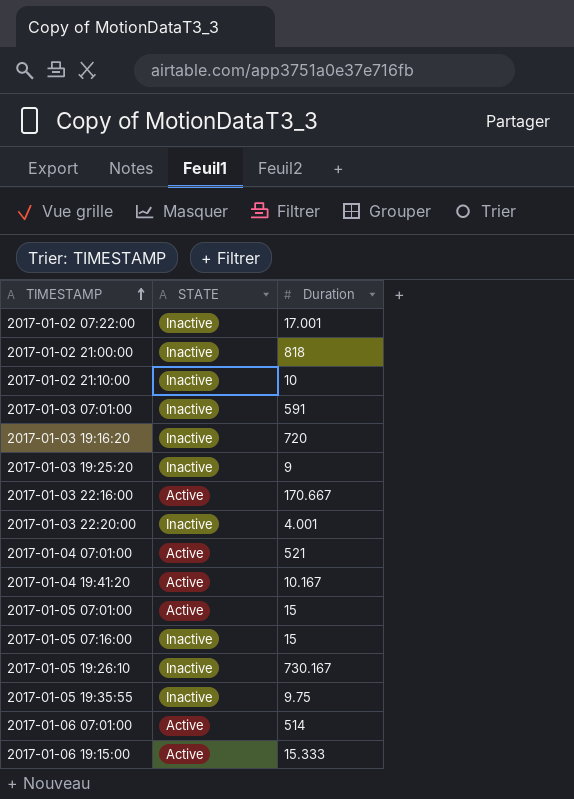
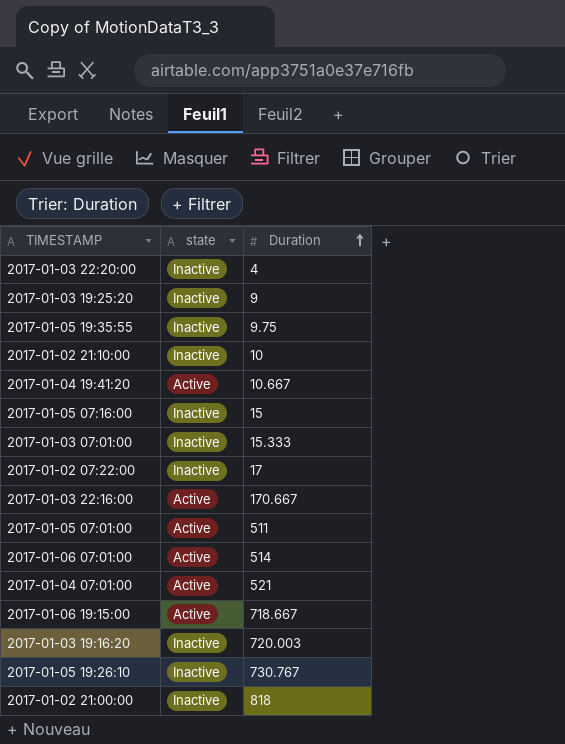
row order: TIMESTAMP ascending -> Duration ascending
column name: STATE -> state
2017-01-03 22:20:00 | Duration: 4.001 -> 4
2017-01-04 19:41:20 | Duration: 10.167 -> 10.667
2017-01-03 07:01:00 | Duration: 591 -> 15.333
2017-01-02 07:22:00 | Duration: 17.001 -> 17
2017-01-05 07:01:00 | Duration: 15 -> 511
2017-01-06 19:15:00 | Duration: 15.333 -> 718.667
2017-01-03 19:16:20 | Duration: 720 -> 720.003
2017-01-05 19:26:10 | Duration: 730.167 -> 730.767

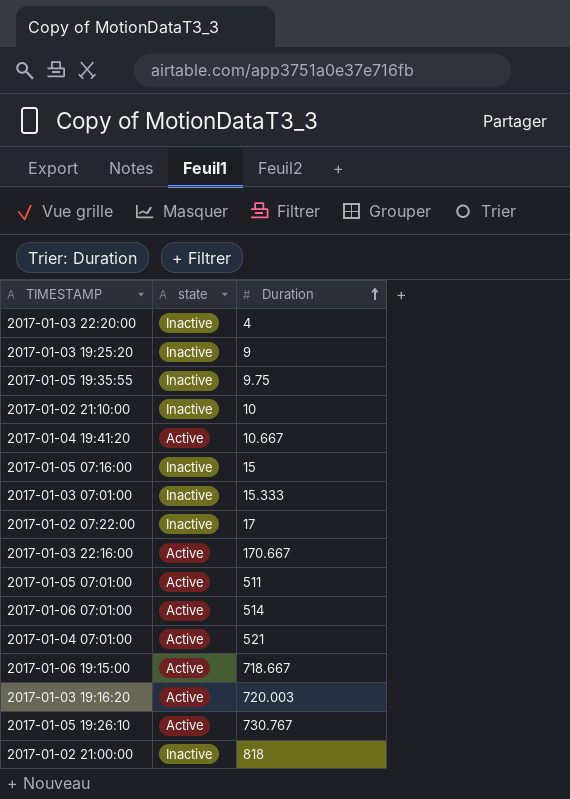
2017-01-03 19:16:20 | state: Inactive -> Active
2017-01-05 19:26:10 | state: Inactive -> Active

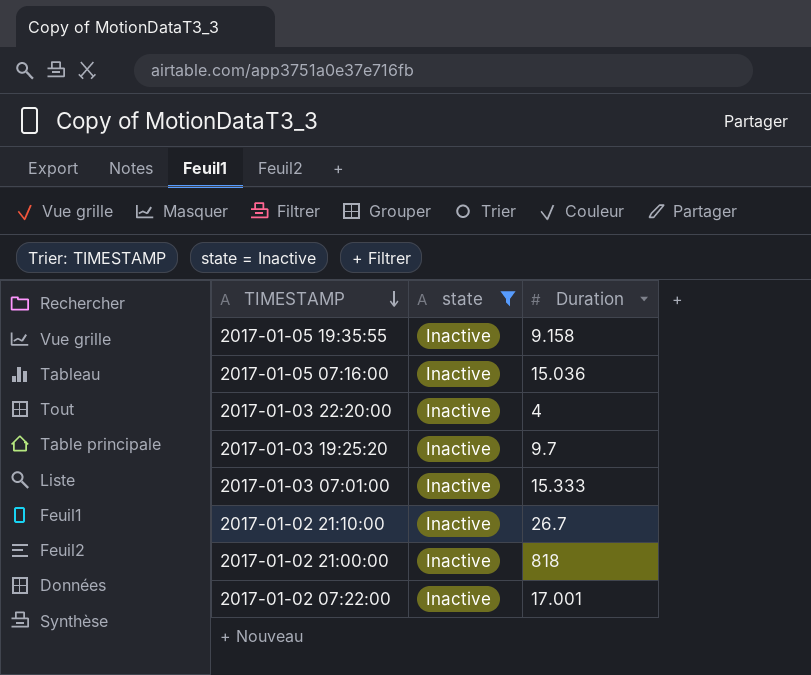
filter: none -> state = Inactive
row order: Duration ascending -> TIMESTAMP descending
2017-01-05 19:35:55 | Duration: 9.75 -> 9.158
2017-01-05 07:16:00 | Duration: 15 -> 15.036
2017-01-03 19:25:20 | Duration: 9 -> 9.7
2017-01-02 21:10:00 | Duration: 10 -> 26.7
2017-01-02 07:22:00 | Duration: 17 -> 17.001

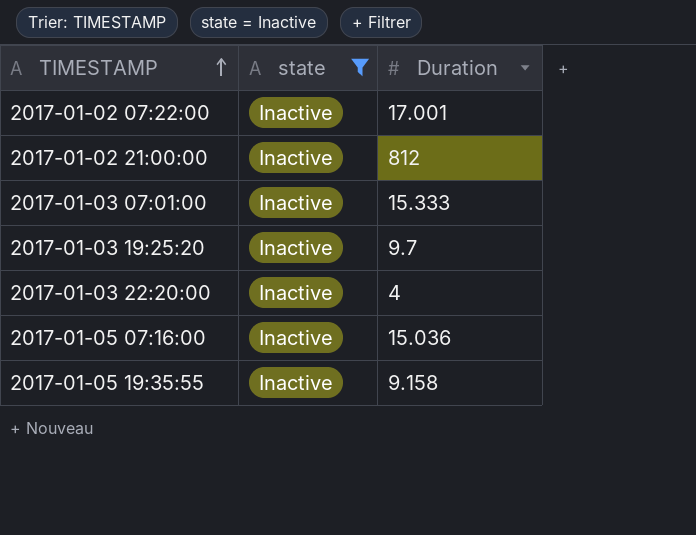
row order: TIMESTAMP descending -> TIMESTAMP ascending
row 2017-01-02 21:10:00: Inactive | 26.7 -> none
2017-01-02 21:00:00 | Duration: 818 -> 812

